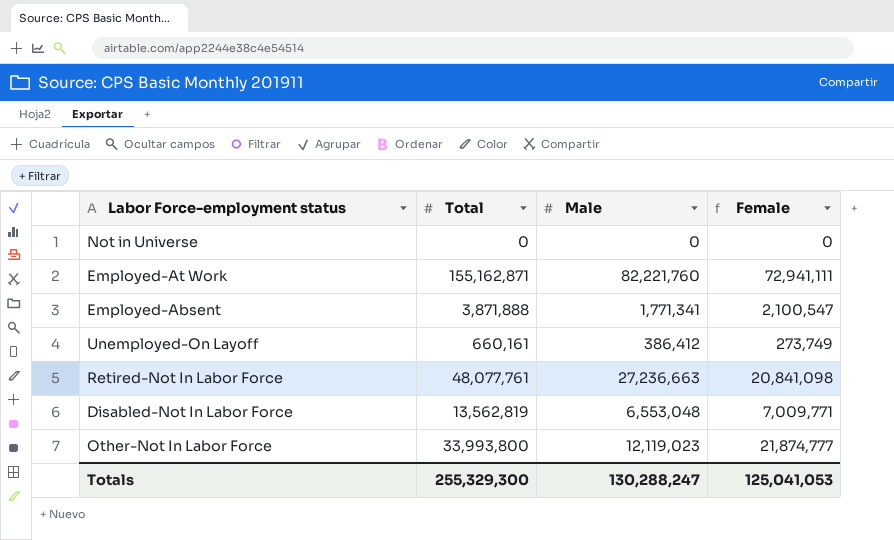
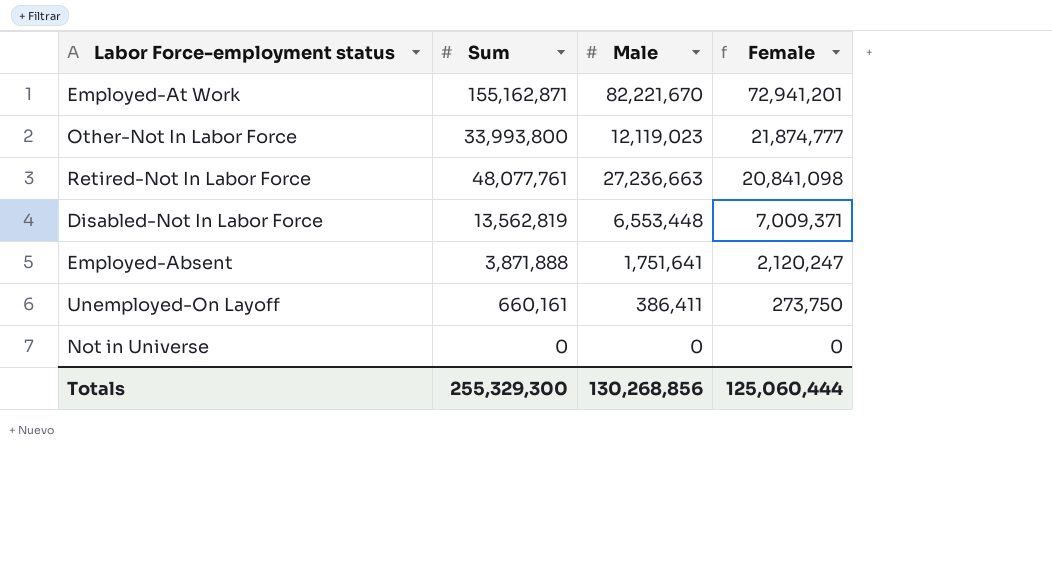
row order: none -> Female descending
column name: Total -> Sum
Employed-At Work | Male: 82,221,760 -> 82,221,670
Employed-At Work | Female: 72,941,111 -> 72,941,201
Disabled-Not In Labor Force | Male: 6,553,048 -> 6,553,448
Disabled-Not In Labor Force | Female: 7,009,771 -> 7,009,371
Employed-Absent | Male: 1,771,341 -> 1,751,641
Employed-Absent | Female: 2,100,547 -> 2,120,247
Unemployed-On Layoff | Male: 386,412 -> 386,411
Unemployed-On Layoff | Female: 273,749 -> 273,750
Totals | Male: 130,288,247 -> 130,268,856
Totals | Female: 125,041,053 -> 125,060,444

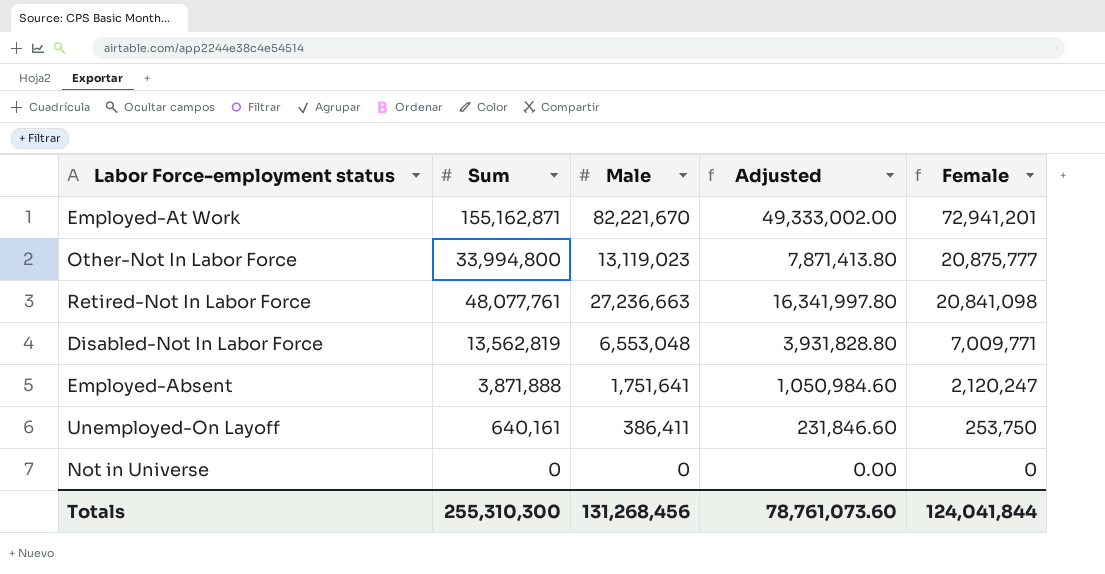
column Adjusted | formula: none -> [Male] * 0.6
Other-Not In Labor Force | Sum: 33,993,800 -> 33,994,800
Other-Not In Labor Force | Male: 12,119,023 -> 13,119,023
Other-Not In Labor Force | Female: 21,874,777 -> 20,875,777
Disabled-Not In Labor Force | Male: 6,553,448 -> 6,553,048
Disabled-Not In Labor Force | Female: 7,009,371 -> 7,009,771
Unemployed-On Layoff | Sum: 660,161 -> 640,161
Unemployed-On Layoff | Female: 273,750 -> 253,750
Totals | Sum: 255,329,300 -> 255,310,300
Totals | Male: 130,268,856 -> 131,268,456
Totals | Female: 125,060,444 -> 124,041,844

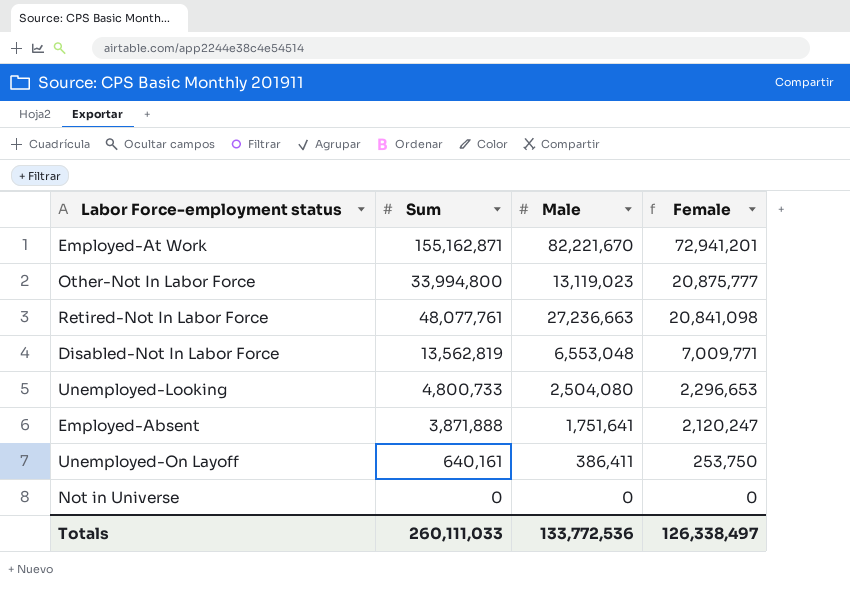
column Adjusted | formula: [Male] * 0.6 -> none
row Unemployed-Looking: none -> 4,800,733 | 2,504,080 | 2,296,653
Totals | Sum: 255,310,300 -> 260,111,033
Totals | Male: 131,268,456 -> 133,772,536
Totals | Female: 124,041,844 -> 126,338,497

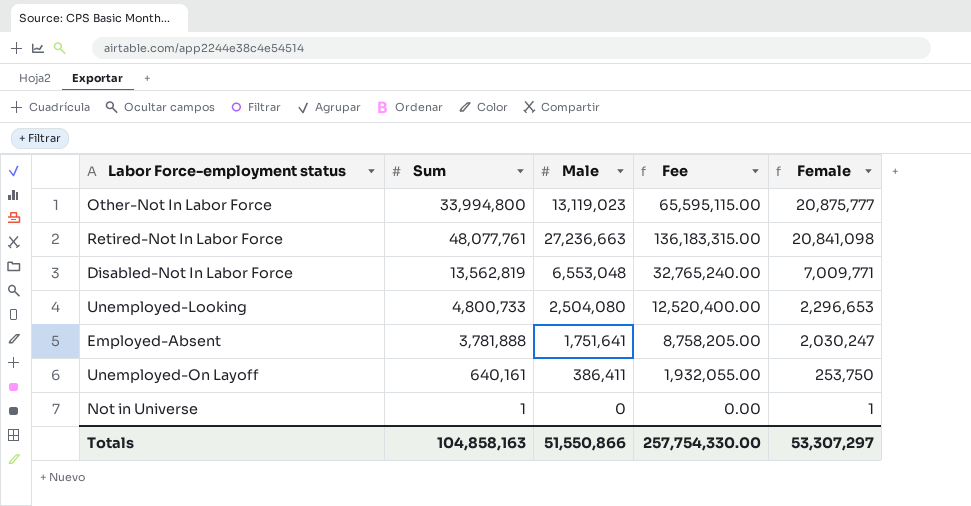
column Fee | formula: none -> [Male] * 5
row Employed-At Work: 155,162,871 | 82,221,670 | 72,941,201 -> none
Employed-Absent | Sum: 3,871,888 -> 3,781,888
Employed-Absent | Female: 2,120,247 -> 2,030,247
Not in Universe | Sum: 0 -> 1
Not in Universe | Female: 0 -> 1
Totals | Sum: 260,111,033 -> 104,858,163
Totals | Male: 133,772,536 -> 51,550,866
Totals | Female: 126,338,497 -> 53,307,297

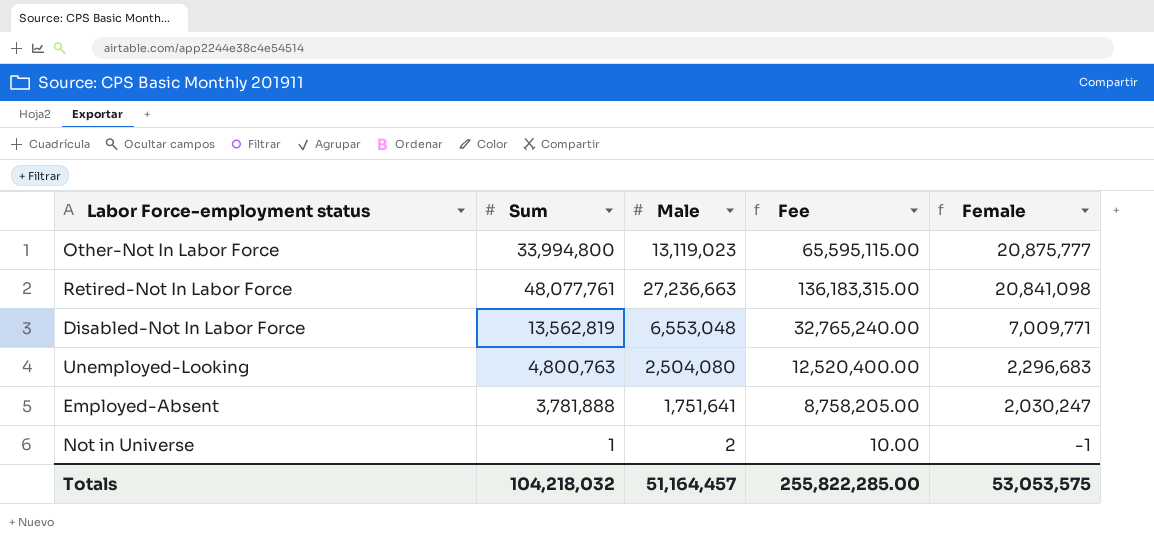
row Unemployed-On Layoff: 640,161 | 386,411 | 1,932,055.00 | 253,750 -> none
Unemployed-Looking | Sum: 4,800,733 -> 4,800,763
Unemployed-Looking | Female: 2,296,653 -> 2,296,683
Not in Universe | Male: 0 -> 2
Not in Universe | Fee: 0.00 -> 10.00
Not in Universe | Female: 1 -> -1
Totals | Sum: 104,858,163 -> 104,218,032
Totals | Male: 51,550,866 -> 51,164,457
Totals | Fee: 257,754,330.00 -> 255,822,285.00
Totals | Female: 53,307,297 -> 53,053,575

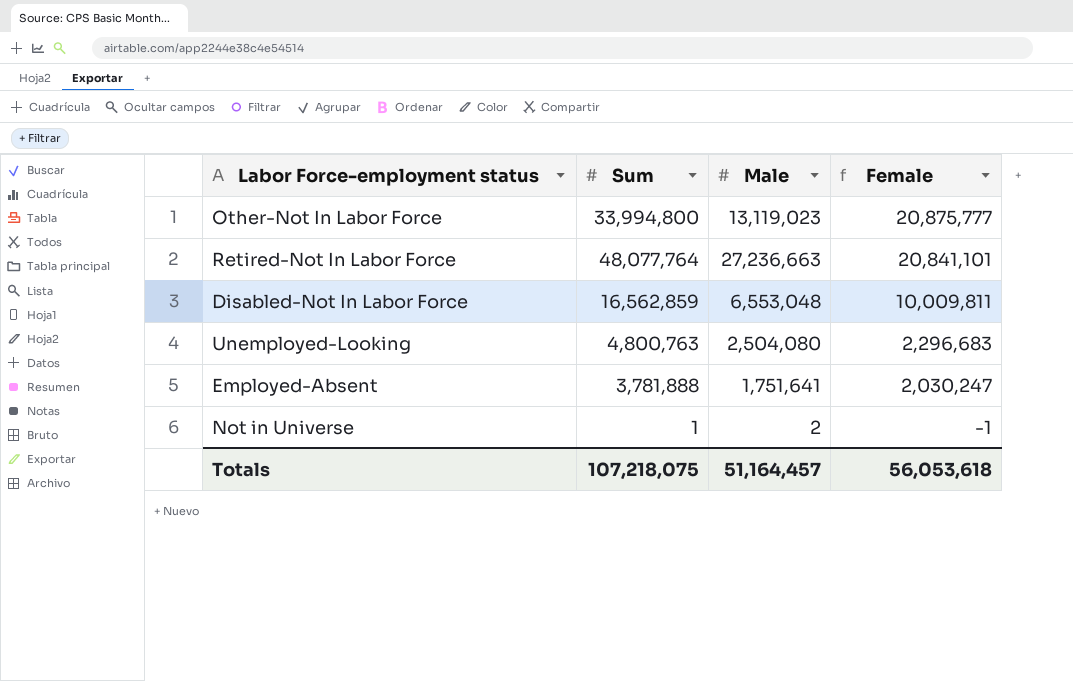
column Fee | formula: [Male] * 5 -> none
Retired-Not In Labor Force | Sum: 48,077,761 -> 48,077,764
Retired-Not In Labor Force | Female: 20,841,098 -> 20,841,101
Disabled-Not In Labor Force | Sum: 13,562,819 -> 16,562,859
Disabled-Not In Labor Force | Female: 7,009,771 -> 10,009,811
Totals | Sum: 104,218,032 -> 107,218,075
Totals | Female: 53,053,575 -> 56,053,618

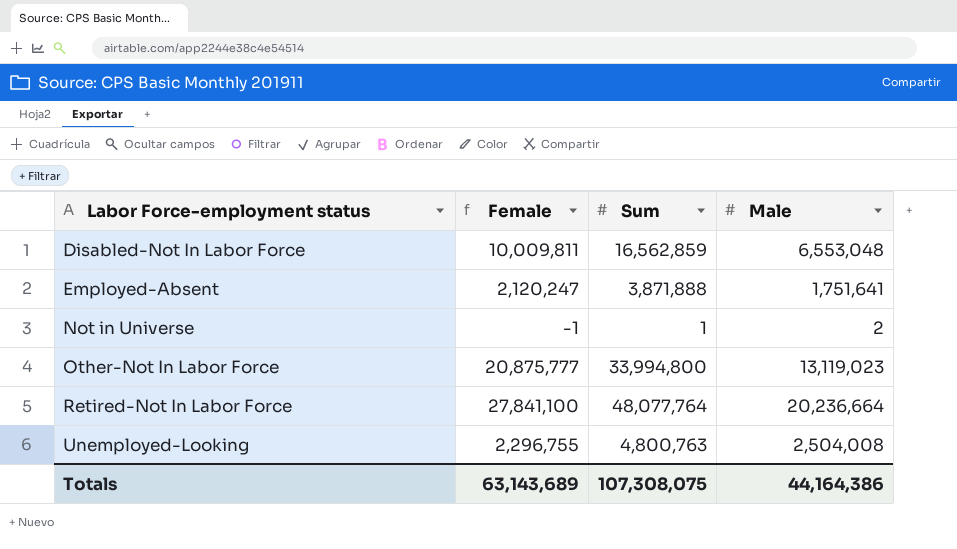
row order: Female descending -> Labor Force-employment status ascending
column Female | position: 4 -> 2
Employed-Absent | Female: 2,030,247 -> 2,120,247
Employed-Absent | Sum: 3,781,888 -> 3,871,888
Retired-Not In Labor Force | Female: 20,841,101 -> 27,841,100
Retired-Not In Labor Force | Male: 27,236,663 -> 20,236,664
Unemployed-Looking | Female: 2,296,683 -> 2,296,755
Unemployed-Looking | Male: 2,504,080 -> 2,504,008
Totals | Female: 56,053,618 -> 63,143,689
Totals | Sum: 107,218,075 -> 107,308,075
Totals | Male: 51,164,457 -> 44,164,386

